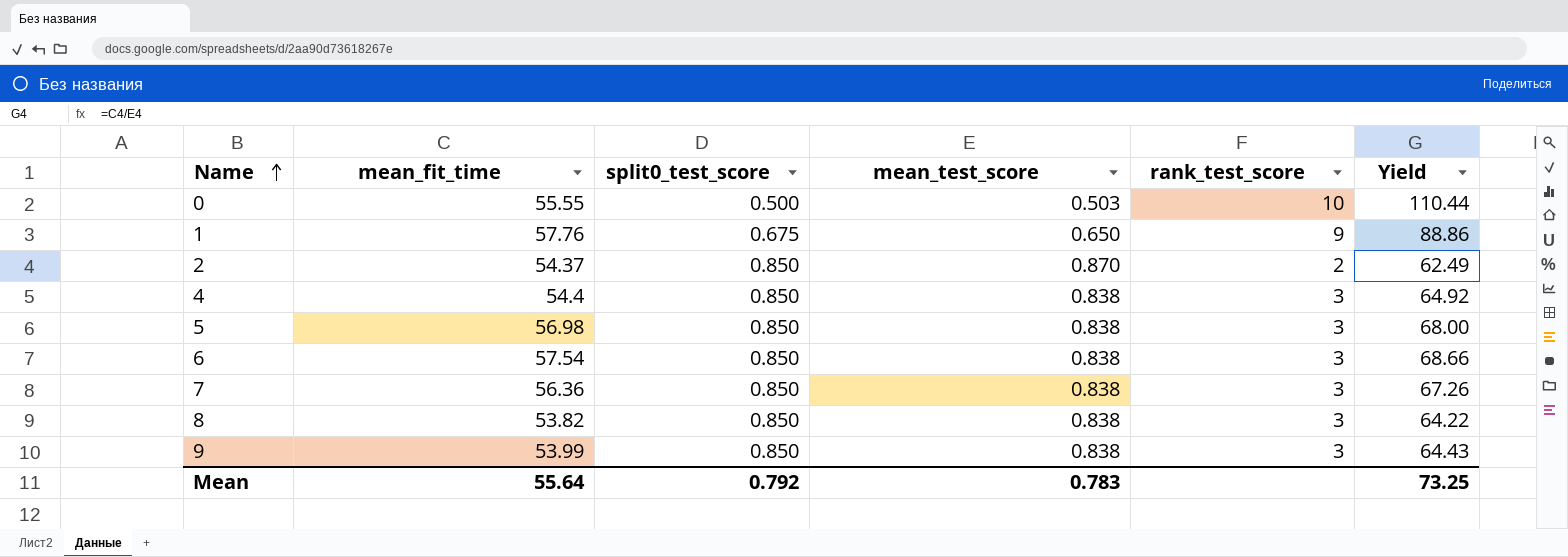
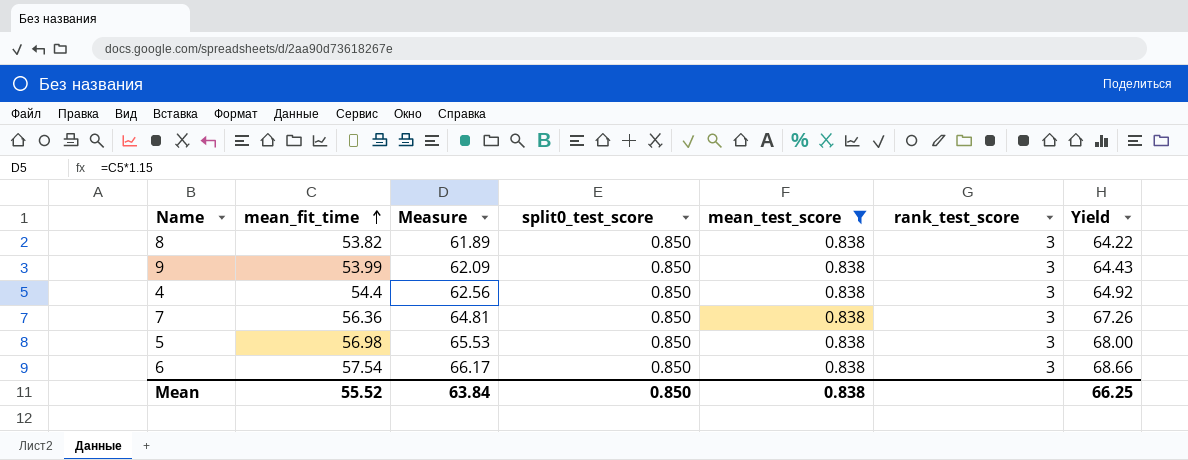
filter: none -> mean_test_score = 0.838
row order: Name ascending -> mean_fit_time ascending
column Measure | formula: none -> [mean_fit_time] * 1.15
Mean | mean_fit_time: 55.64 -> 55.52
Mean | split0_test_score: 0.792 -> 0.850
Mean | mean_test_score: 0.783 -> 0.838
Mean | Yield: 73.25 -> 66.25

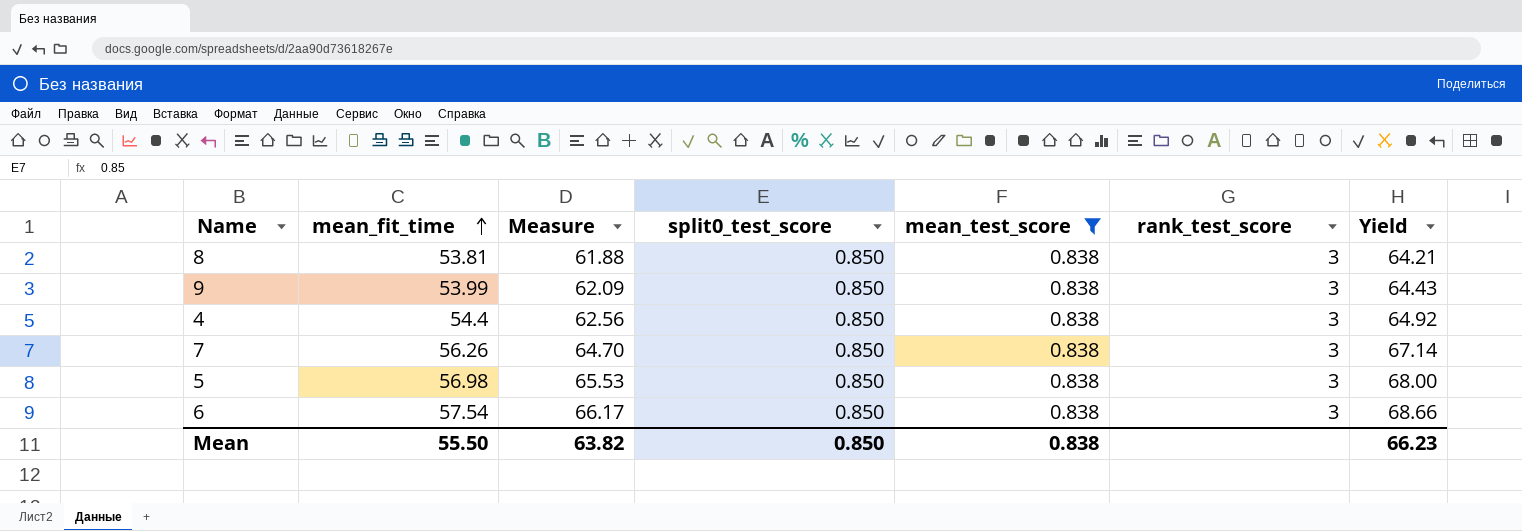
8 | mean_fit_time: 53.82 -> 53.81
8 | Measure: 61.89 -> 61.88
8 | Yield: 64.22 -> 64.21
7 | mean_fit_time: 56.36 -> 56.26
7 | Measure: 64.81 -> 64.70
7 | Yield: 67.26 -> 67.14
Mean | mean_fit_time: 55.52 -> 55.50
Mean | Measure: 63.84 -> 63.82
Mean | Yield: 66.25 -> 66.23

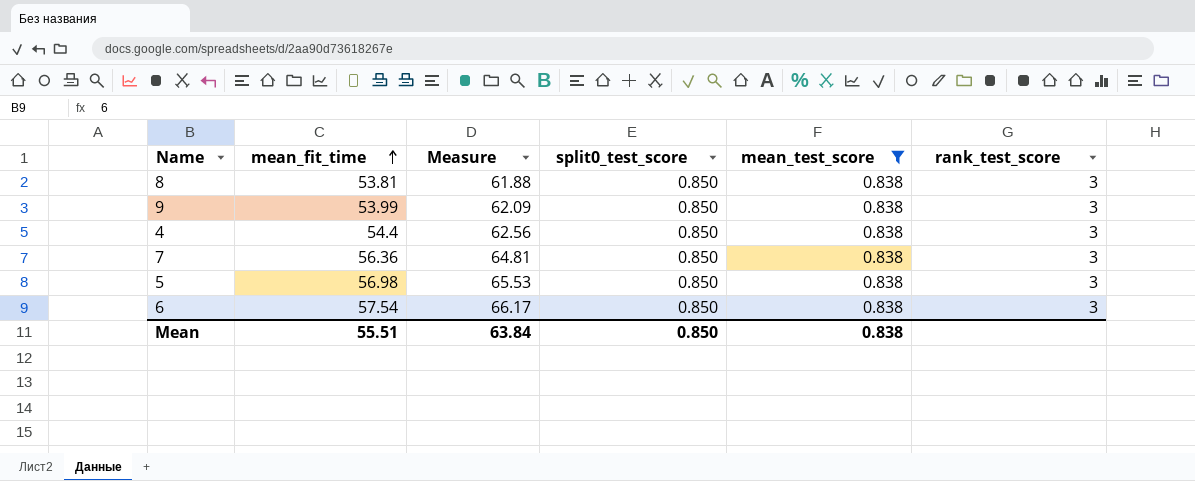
column Yield | formula: [mean_fit_time] / [mean_test_score] -> none
7 | mean_fit_time: 56.26 -> 56.36
7 | Measure: 64.70 -> 64.81
Mean | mean_fit_time: 55.50 -> 55.51
Mean | Measure: 63.82 -> 63.84

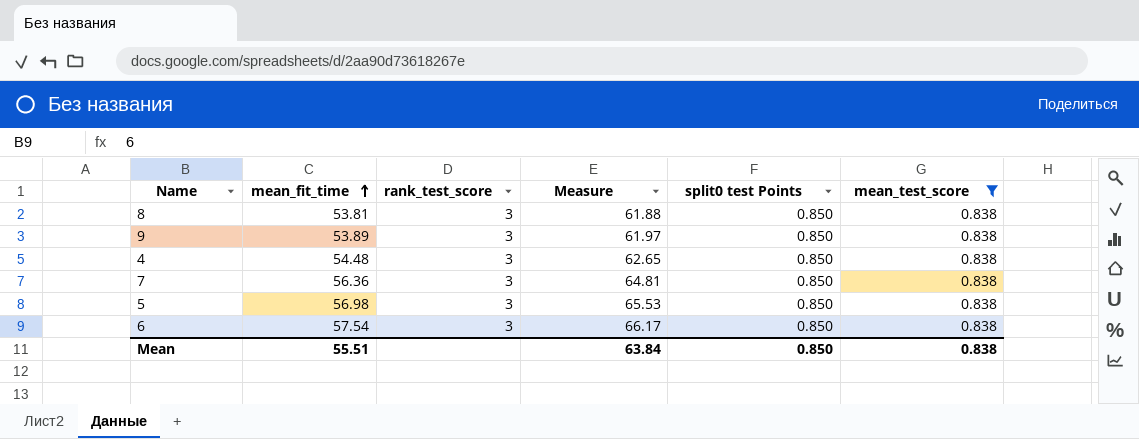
column rank_test_score | position: 6 -> 3
column name: split0_test_score -> split0 test Points
9 | mean_fit_time: 53.99 -> 53.89
9 | Measure: 62.09 -> 61.97
4 | mean_fit_time: 54.4 -> 54.48
4 | Measure: 62.56 -> 62.65

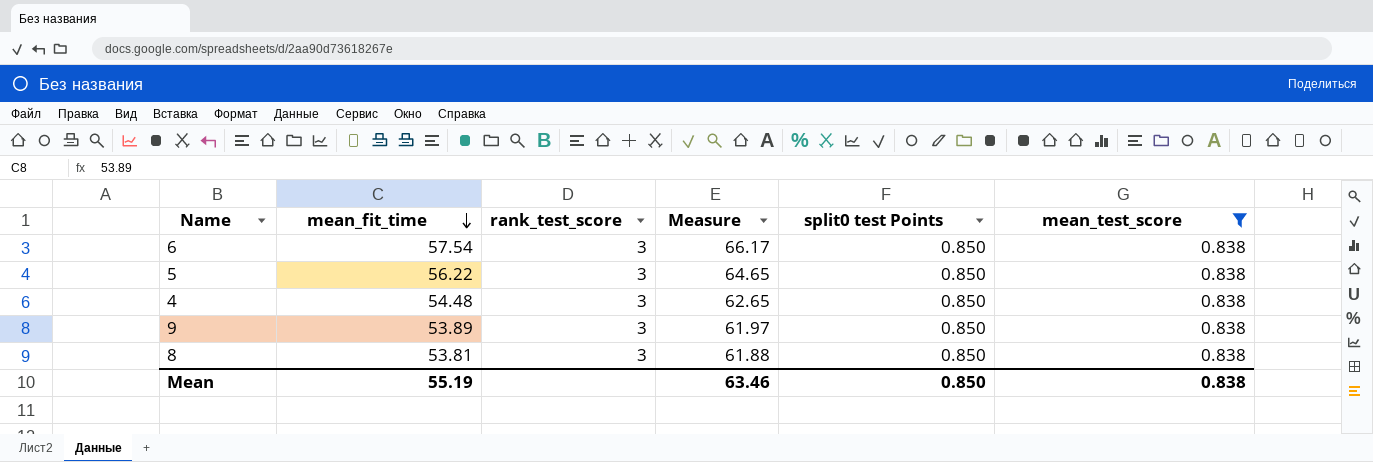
row order: mean_fit_time ascending -> mean_fit_time descending
row 7: 56.36 | 3 | 64.81 | 0.850 | 0.838 -> none
5 | mean_fit_time: 56.98 -> 56.22
5 | Measure: 65.53 -> 64.65
Mean | mean_fit_time: 55.51 -> 55.19
Mean | Measure: 63.84 -> 63.46

